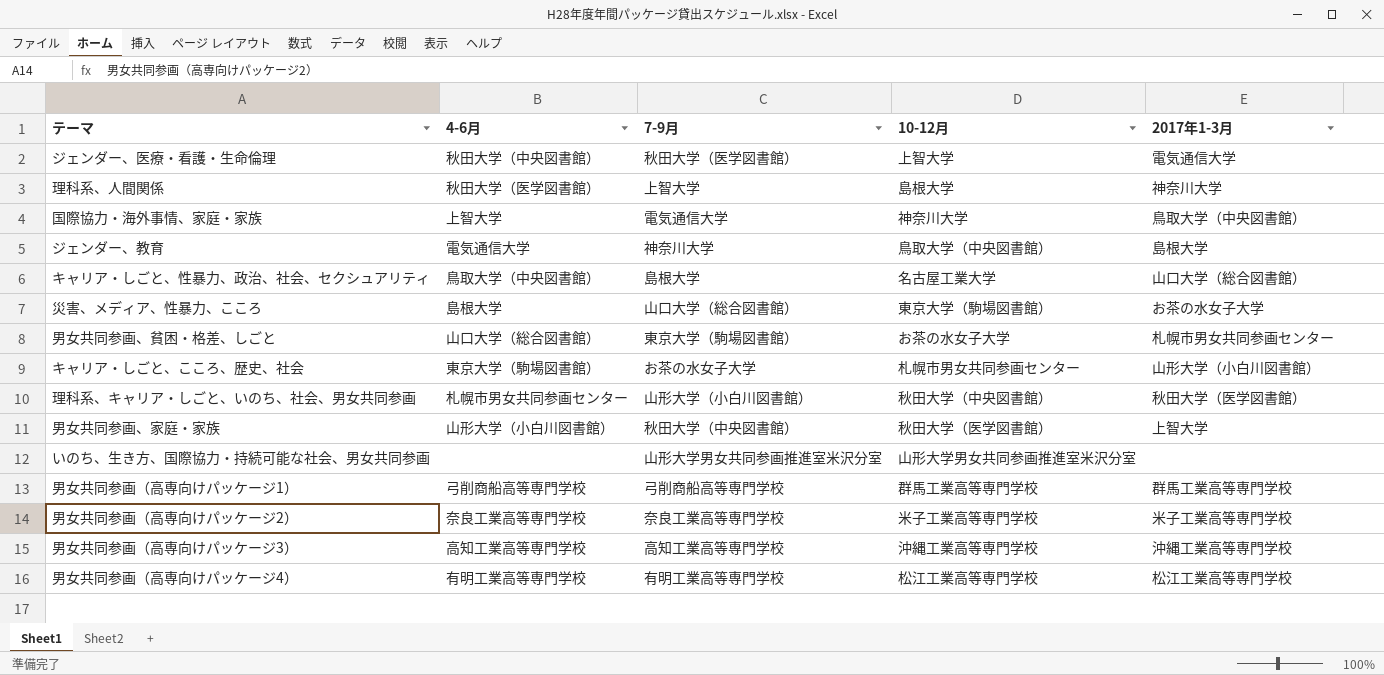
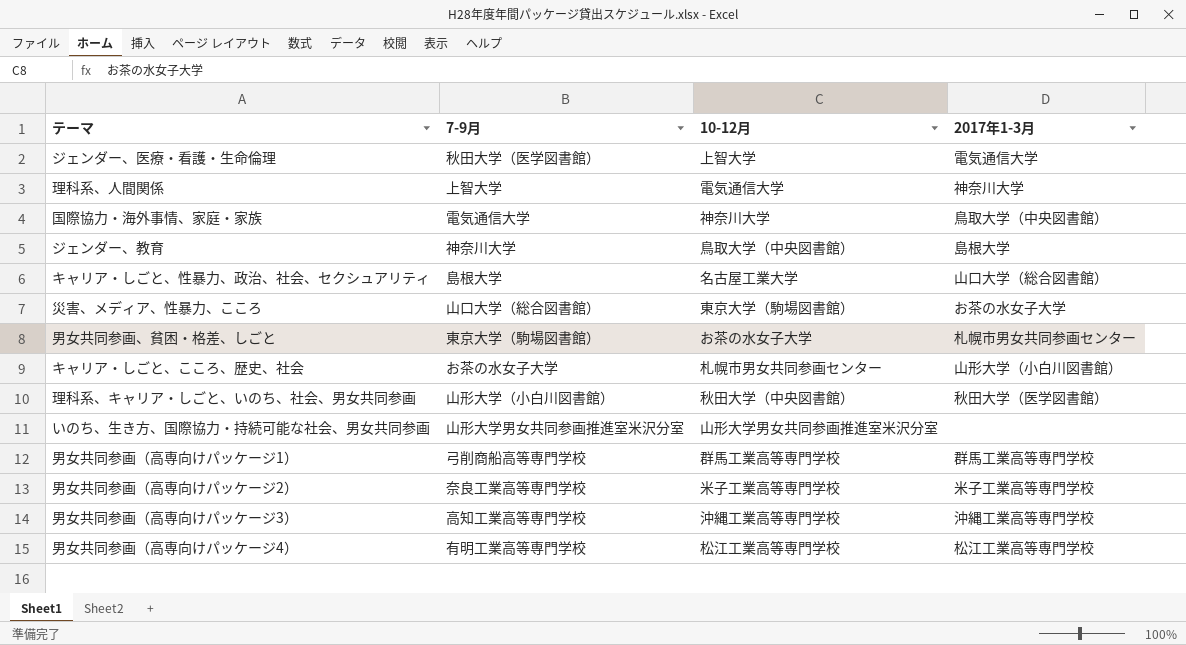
column 4-6月 | position: 2 -> none
row 男女共同参画、家庭・家族: 山形大学（小白川図書館） | 秋田大学（中央図書館） | 秋田大学（医学図書館） | 上智大学 -> none
理科系、人間関係 | 10-12月: 島根大学 -> 電気通信大学

